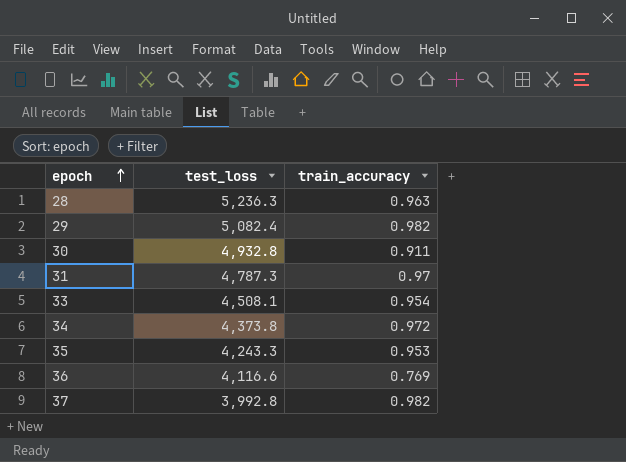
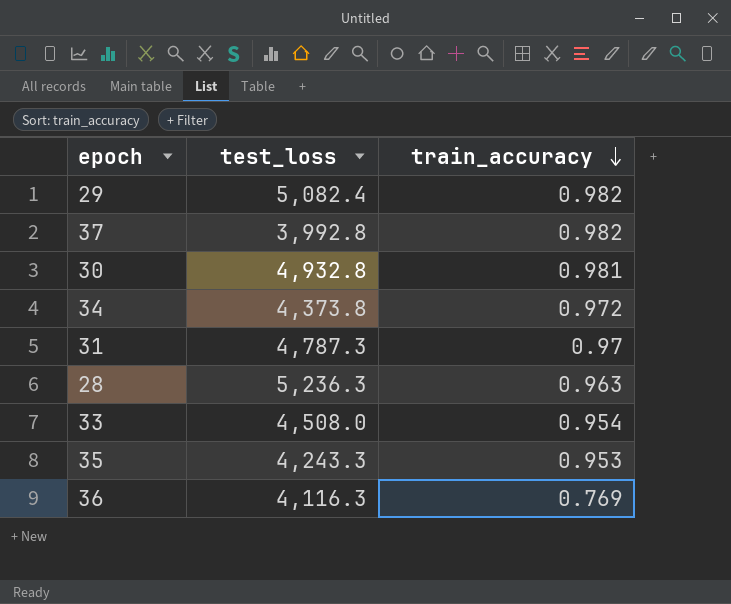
row order: epoch ascending -> train_accuracy descending
30 | train_accuracy: 0.911 -> 0.981
33 | test_loss: 4,508.1 -> 4,508.0
36 | test_loss: 4,116.6 -> 4,116.3

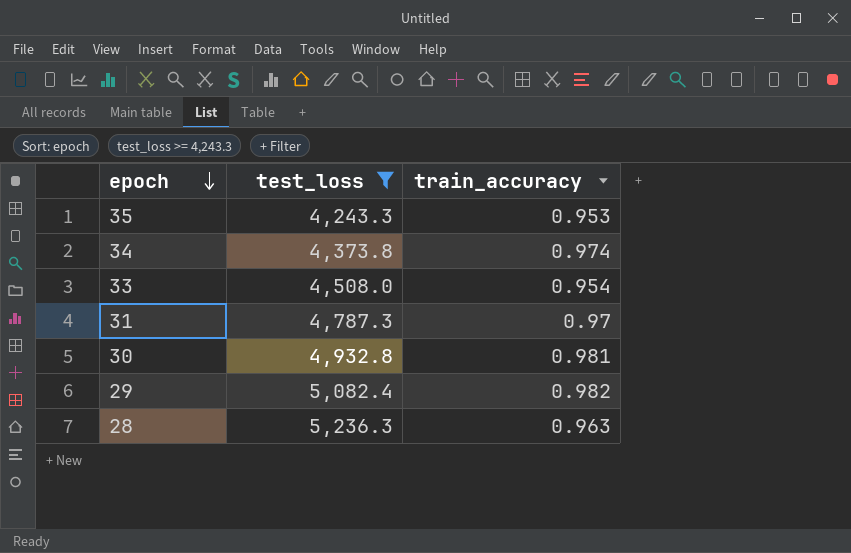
filter: none -> test_loss >= 4,243.3
row order: train_accuracy descending -> epoch descending
34 | train_accuracy: 0.972 -> 0.974

